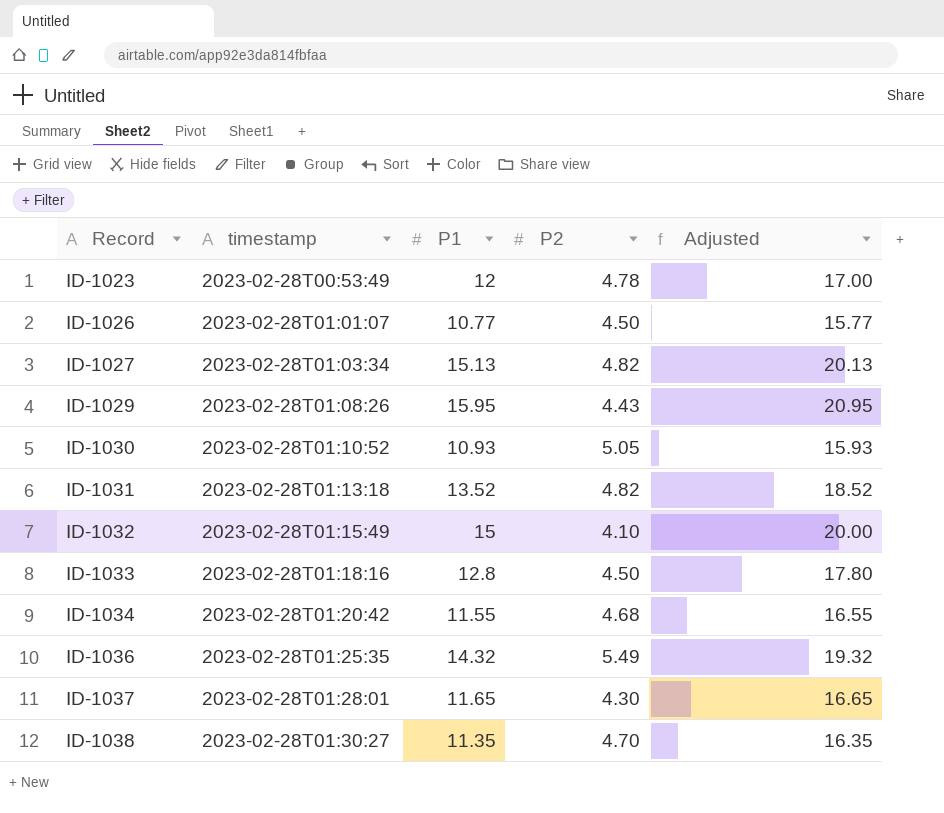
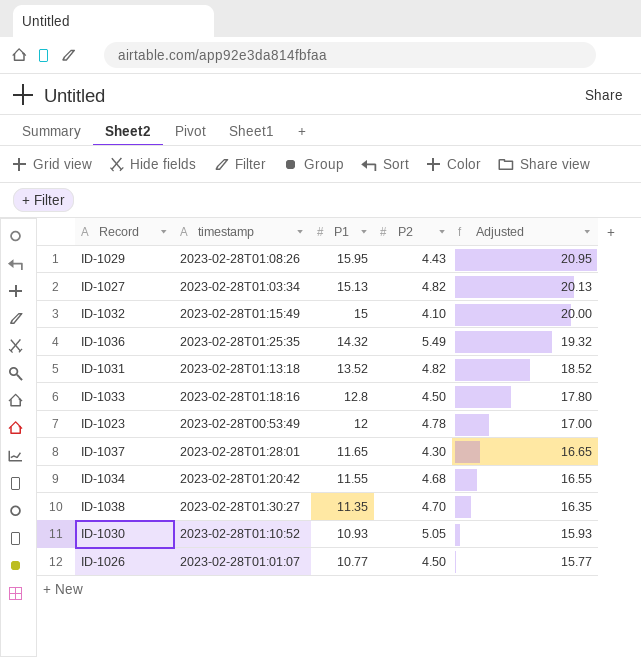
row order: Record ascending -> P1 descending

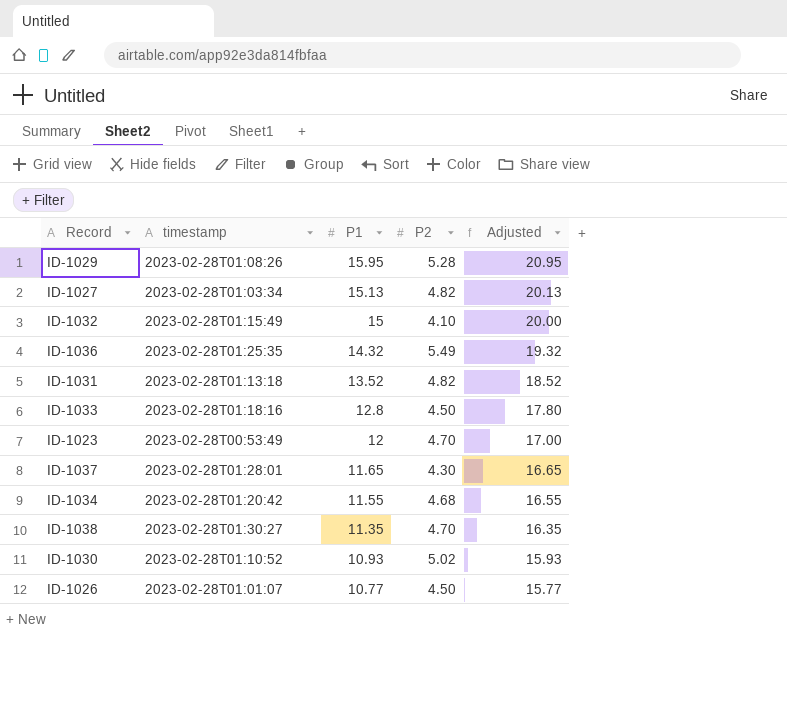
ID-1029 | P2: 4.43 -> 5.28
ID-1023 | P2: 4.78 -> 4.70
ID-1030 | P2: 5.05 -> 5.02

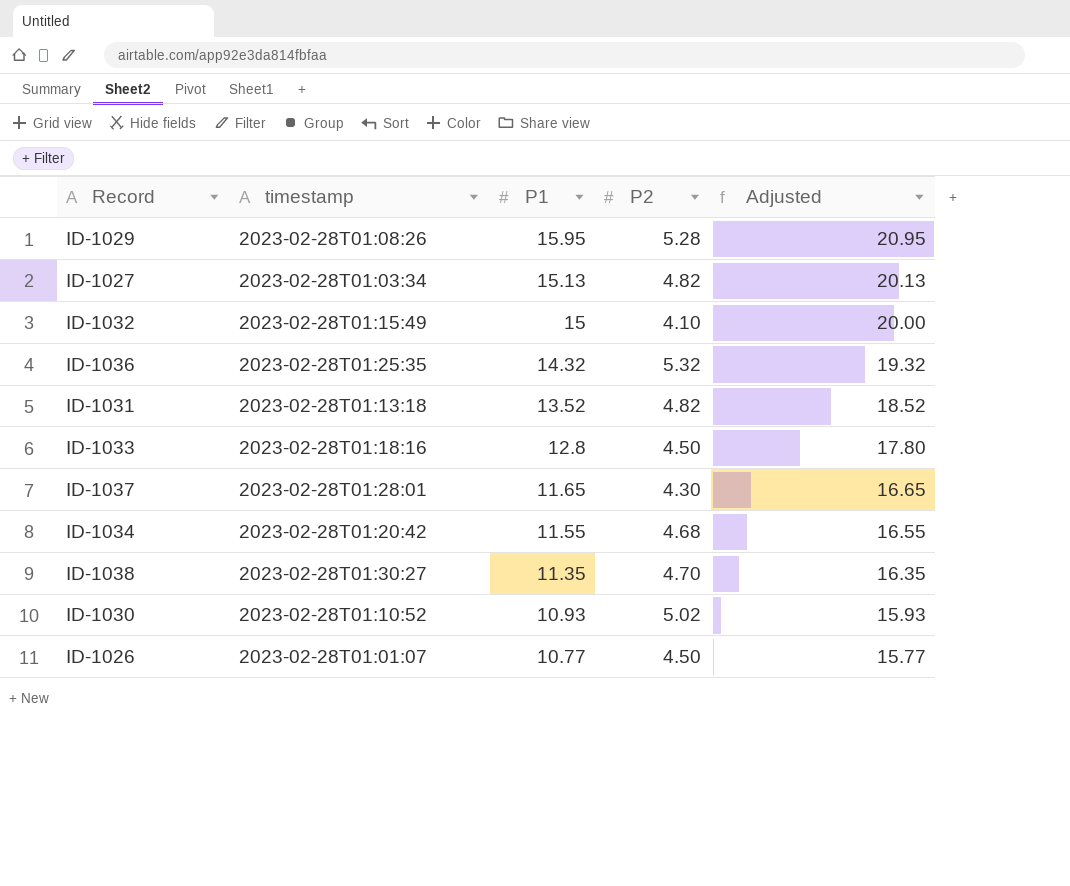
row ID-1023: 2023-02-28T00:53:49 | 12 | 4.70 | 17.00 -> none
ID-1036 | P2: 5.49 -> 5.32

